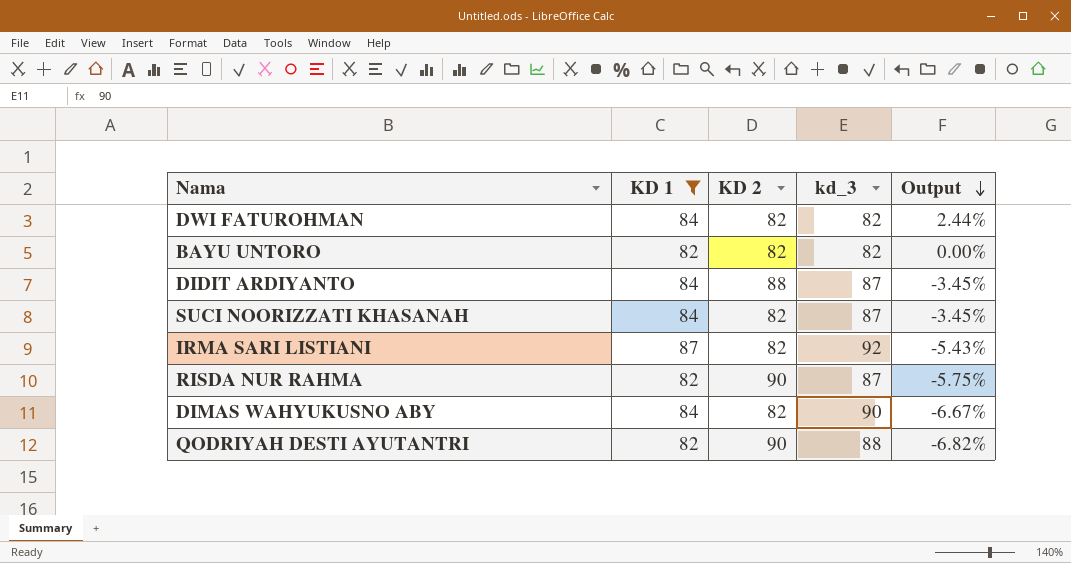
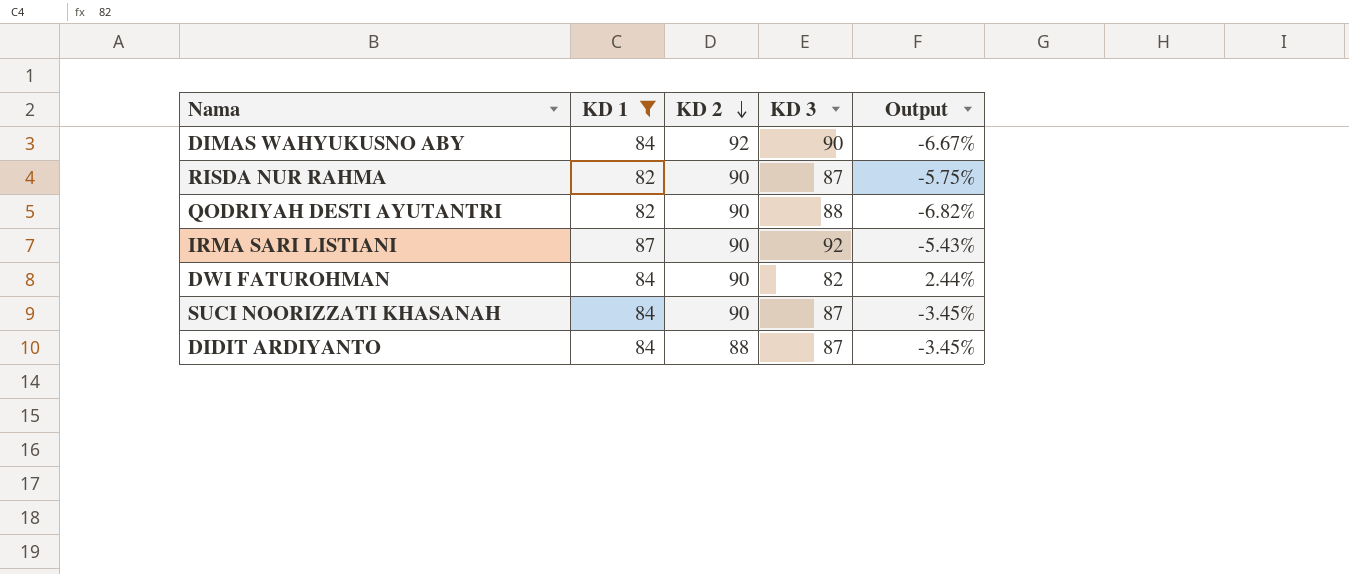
row order: Output descending -> KD 2 descending
column name: kd_3 -> KD 3
row BAYU UNTORO: 82 | 82 | 82 | 0.00% -> none
DIMAS WAHYUKUSNO ABY | KD 2: 82 -> 92
IRMA SARI LISTIANI | KD 2: 82 -> 90
DWI FATUROHMAN | KD 2: 82 -> 90
SUCI NOORIZZATI KHASANAH | KD 2: 82 -> 90

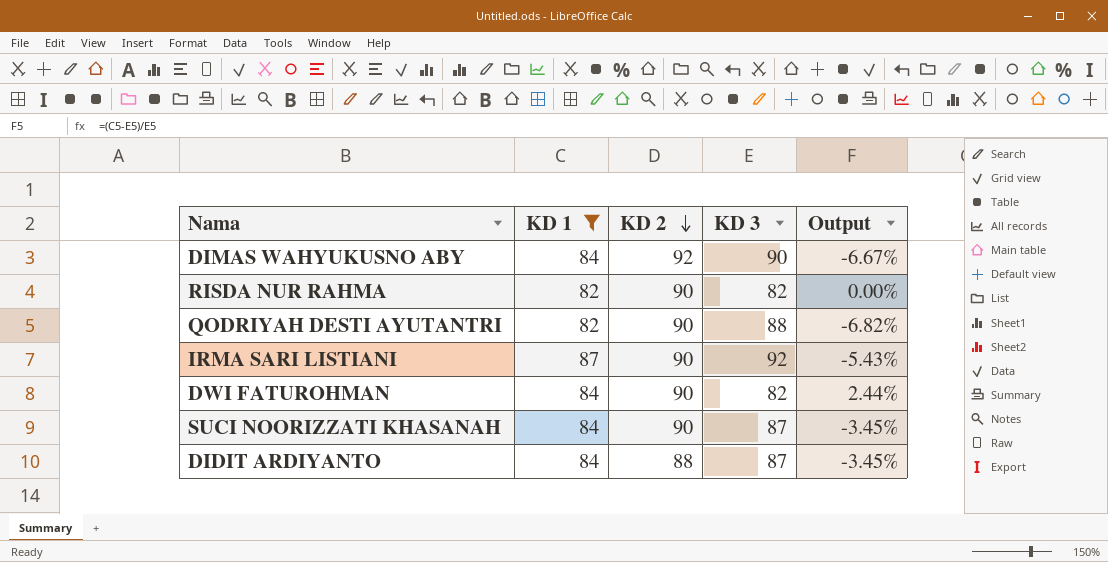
RISDA NUR RAHMA | KD 3: 87 -> 82
RISDA NUR RAHMA | Output: -5.75% -> 0.00%

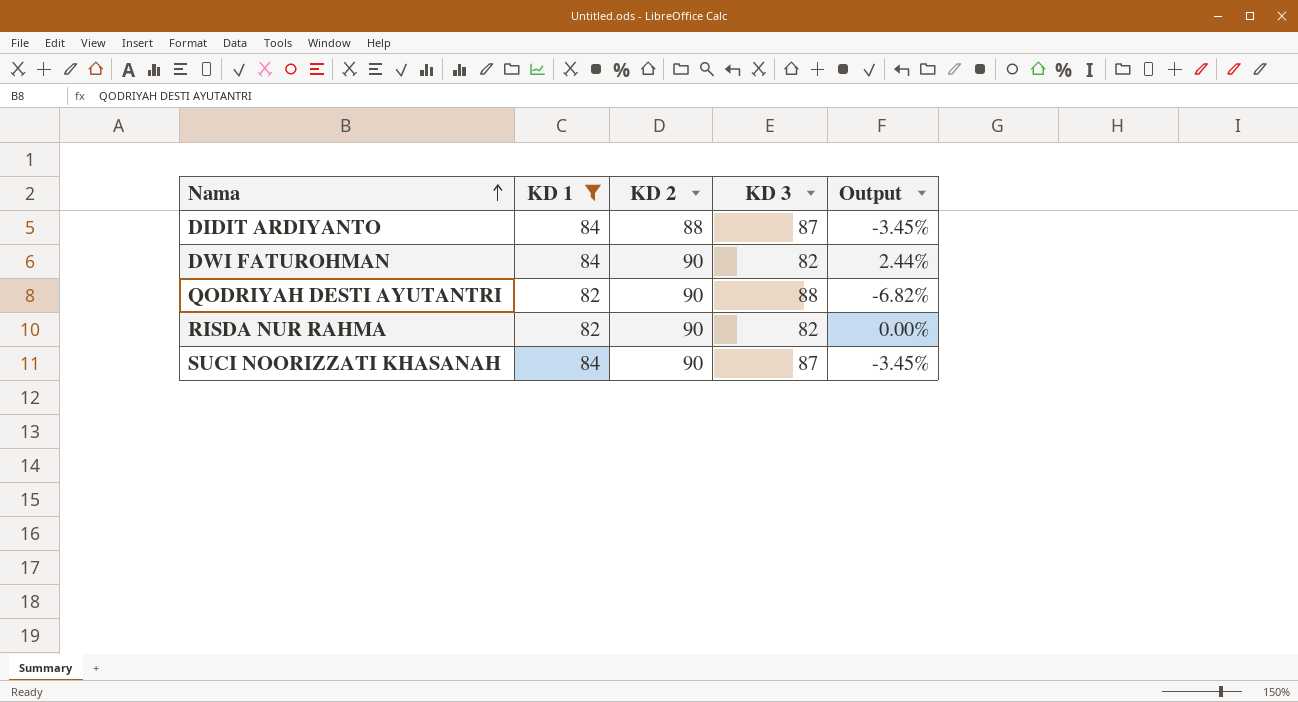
row order: KD 2 descending -> Nama ascending
row DIMAS WAHYUKUSNO ABY: 84 | 92 | 90 | -6.67% -> none
row IRMA SARI LISTIANI: 87 | 90 | 92 | -5.43% -> none

